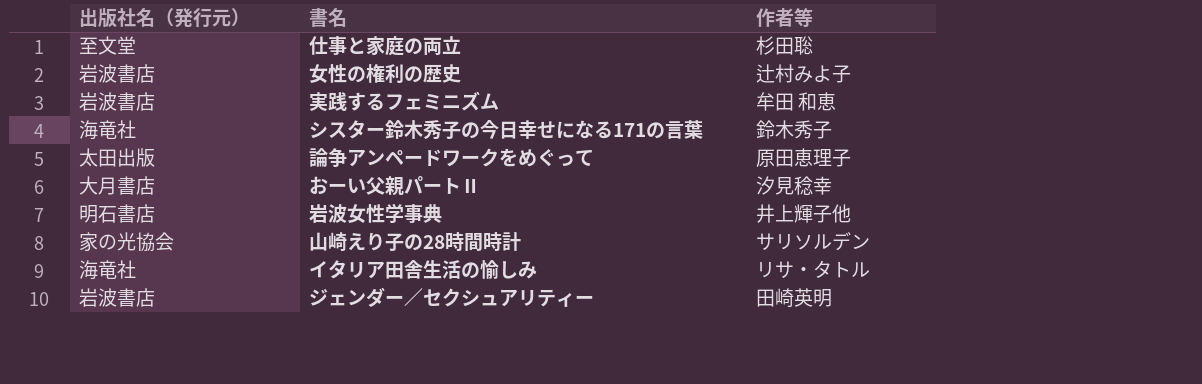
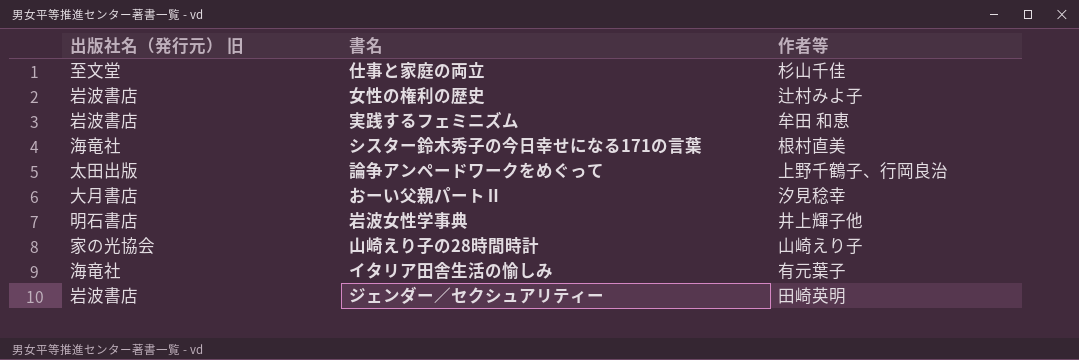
column name: 出版社名（発行元） -> 出版社名（発行元） 旧
仕事と家庭の両立 | 作者等: 杉田聡 -> 杉山千佳
シスター鈴木秀子の今日幸せになる171の言葉 | 作者等: 鈴木秀子 -> 根村直美
論争アンペードワークをめぐって | 作者等: 原田恵理子 -> 上野千鶴子、行岡良治
山崎えり子の28時間時計 | 作者等: サリソルデン -> 山崎えり子
イタリア田舎生活の愉しみ | 作者等: リサ・タトル -> 有元葉子

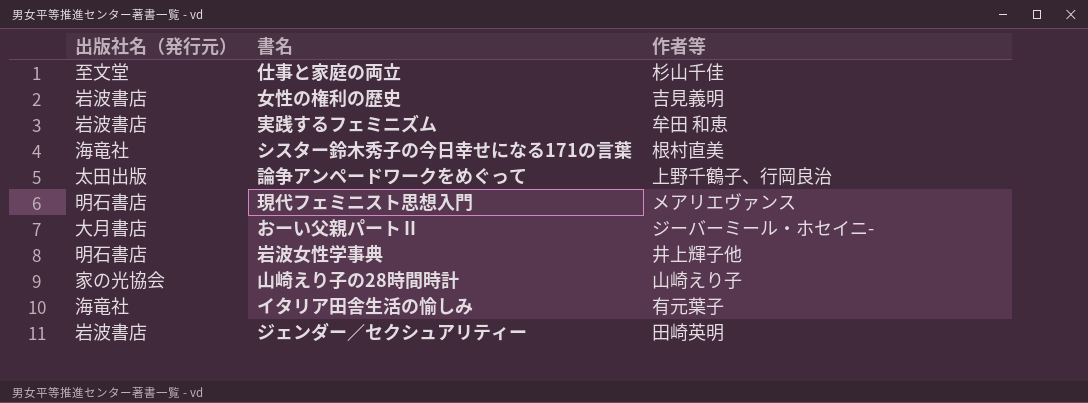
column name: 出版社名（発行元） 旧 -> 出版社名（発行元）
女性の権利の歴史 | 作者等: 辻村みよ子 -> 吉見義明
row 現代フェミニスト思想入門: none -> 明石書店 | メアリエヴァンス
おーい父親パートⅡ | 作者等: 汐見稔幸 -> ジーバーミール・ホセイニ-

